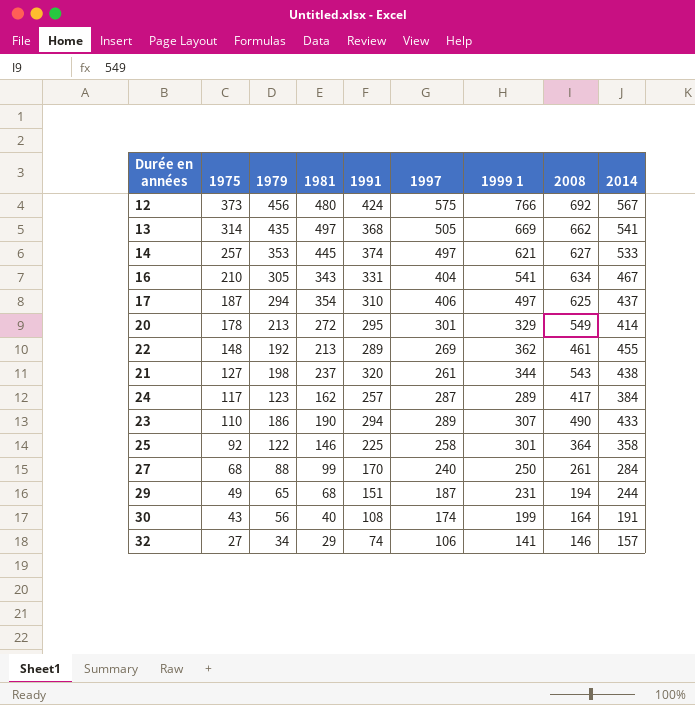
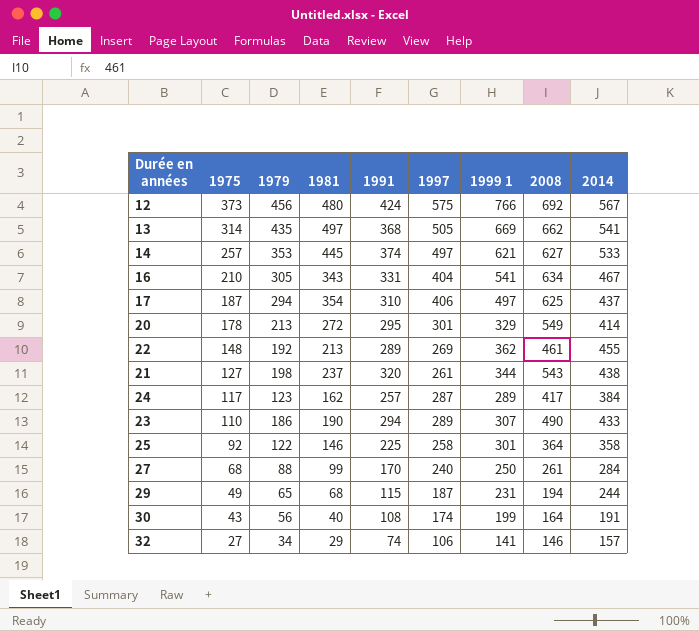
29 | 1991: 151 -> 115

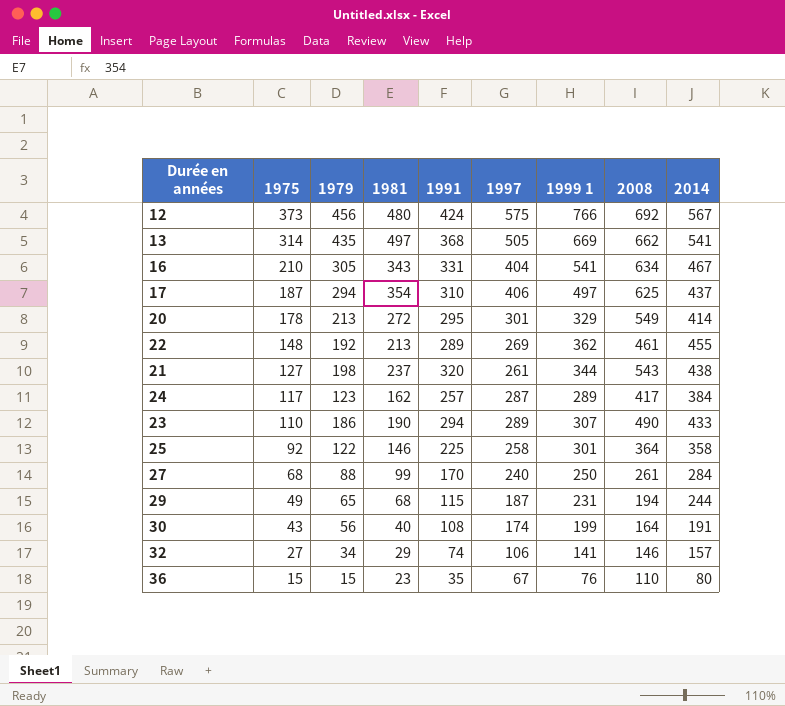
row 14: 257 | 353 | 445 | 374 | 497 | 621 | 627 | 533 -> none
row 36: none -> 15 | 15 | 23 | 35 | 67 | 76 | 110 | 80

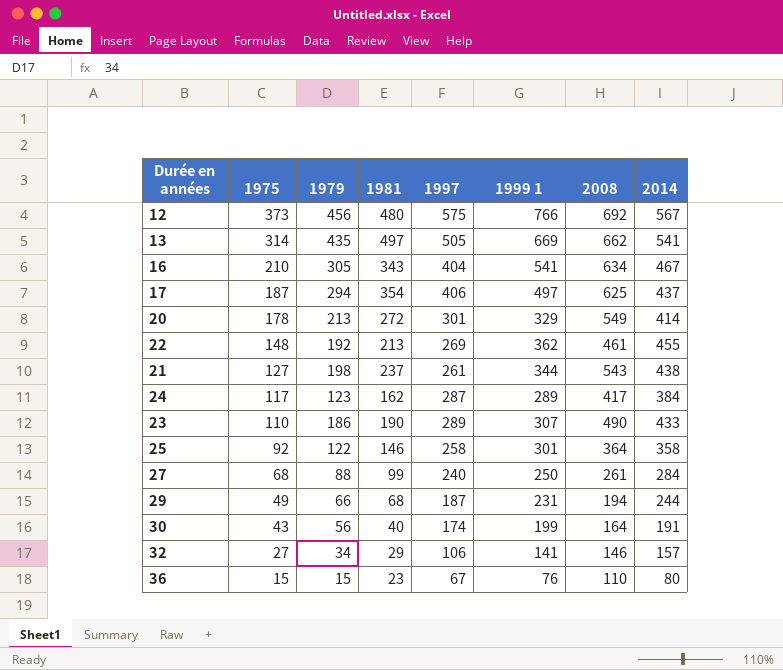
column 1991 | position: 5 -> none
29 | 1979: 65 -> 66

